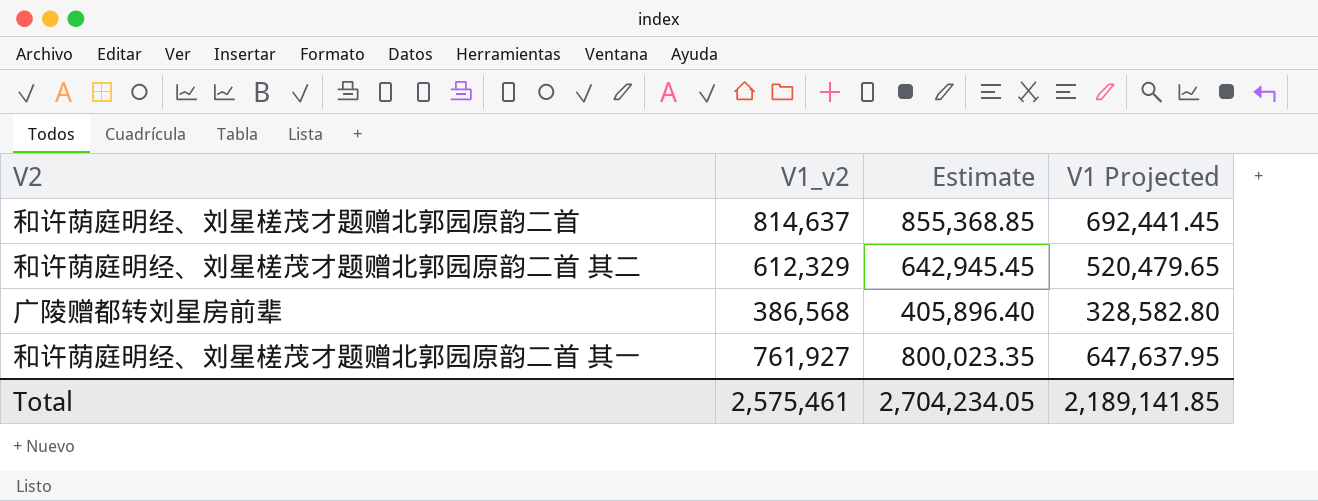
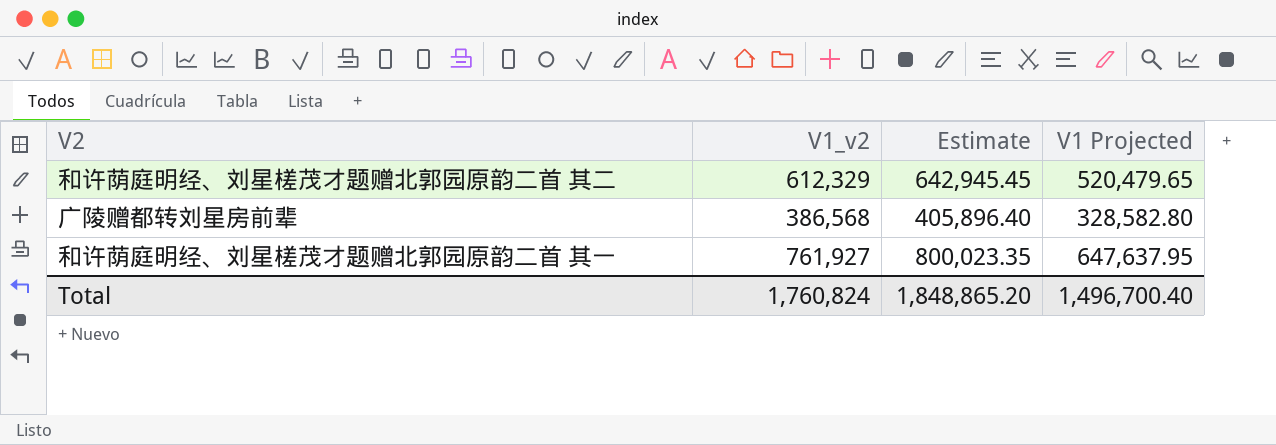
row 和许荫庭明经、刘星槎茂才题赠北郭园原韵二首: 814,637 | 855,368.85 | 692,441.45 -> none
Total | V1_v2: 2,575,461 -> 1,760,824
Total | Estimate: 2,704,234.05 -> 1,848,865.20
Total | V1 Projected: 2,189,141.85 -> 1,496,700.40

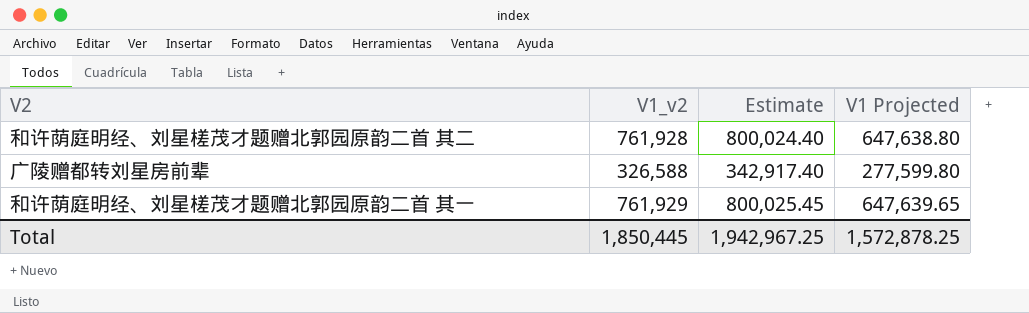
和许荫庭明经、刘星槎茂才题赠北郭园原韵二首 其二 | V1_v2: 612,329 -> 761,928
和许荫庭明经、刘星槎茂才题赠北郭园原韵二首 其二 | Estimate: 642,945.45 -> 800,024.40
和许荫庭明经、刘星槎茂才题赠北郭园原韵二首 其二 | V1 Projected: 520,479.65 -> 647,638.80
广陵赠都转刘星房前辈 | V1_v2: 386,568 -> 326,588
广陵赠都转刘星房前辈 | Estimate: 405,896.40 -> 342,917.40
广陵赠都转刘星房前辈 | V1 Projected: 328,582.80 -> 277,599.80
和许荫庭明经、刘星槎茂才题赠北郭园原韵二首 其一 | V1_v2: 761,927 -> 761,929
和许荫庭明经、刘星槎茂才题赠北郭园原韵二首 其一 | Estimate: 800,023.35 -> 800,025.45
和许荫庭明经、刘星槎茂才题赠北郭园原韵二首 其一 | V1 Projected: 647,637.95 -> 647,639.65
Total | V1_v2: 1,760,824 -> 1,850,445
Total | Estimate: 1,848,865.20 -> 1,942,967.25
Total | V1 Projected: 1,496,700.40 -> 1,572,878.25

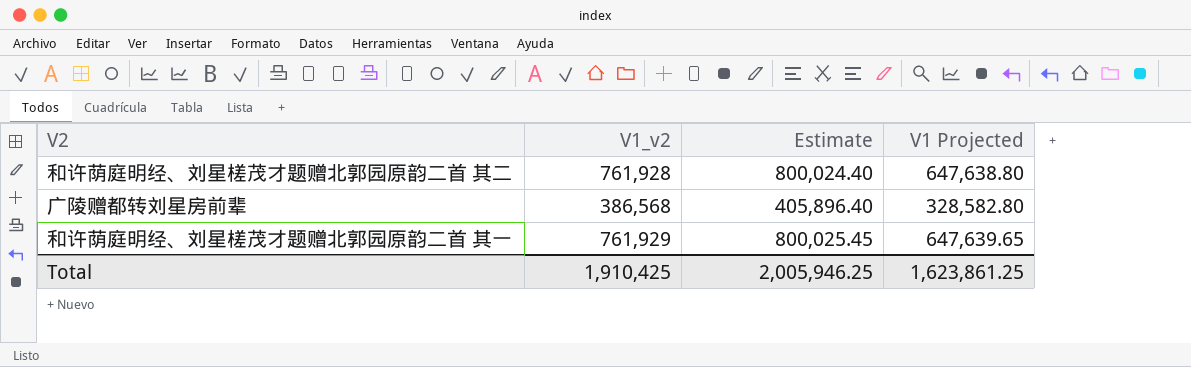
广陵赠都转刘星房前辈 | V1_v2: 326,588 -> 386,568
广陵赠都转刘星房前辈 | Estimate: 342,917.40 -> 405,896.40
广陵赠都转刘星房前辈 | V1 Projected: 277,599.80 -> 328,582.80
Total | V1_v2: 1,850,445 -> 1,910,425
Total | Estimate: 1,942,967.25 -> 2,005,946.25
Total | V1 Projected: 1,572,878.25 -> 1,623,861.25

